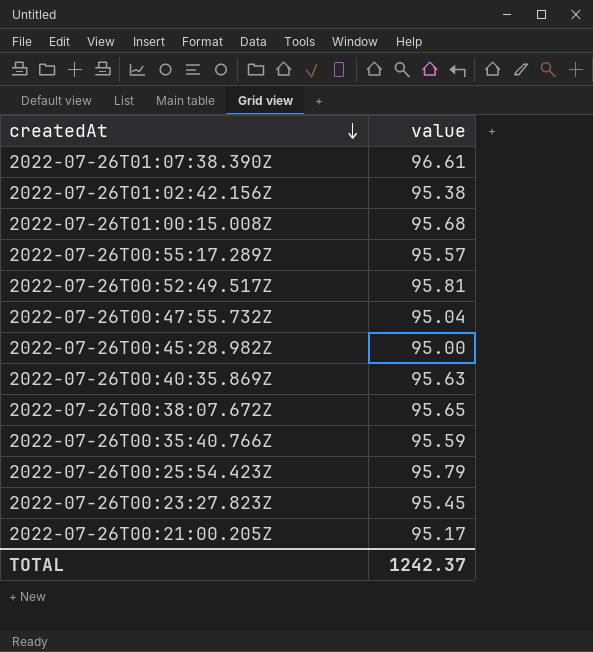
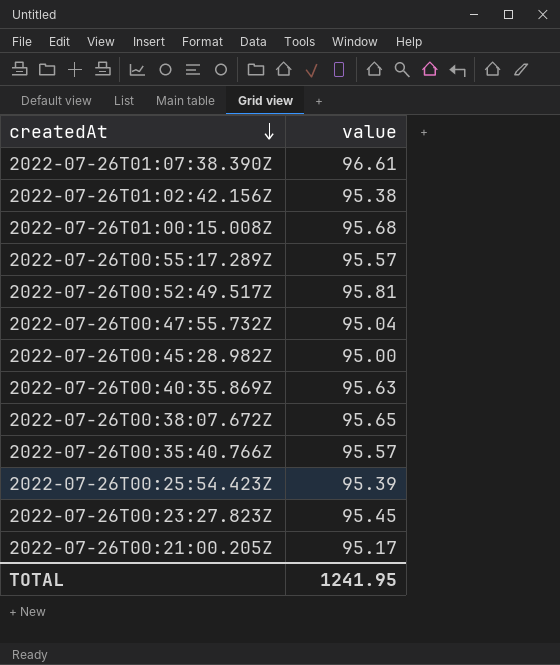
2022-07-26T00:35:40.766Z | value: 95.59 -> 95.57
2022-07-26T00:25:54.423Z | value: 95.79 -> 95.39
TOTAL | value: 1242.37 -> 1241.95

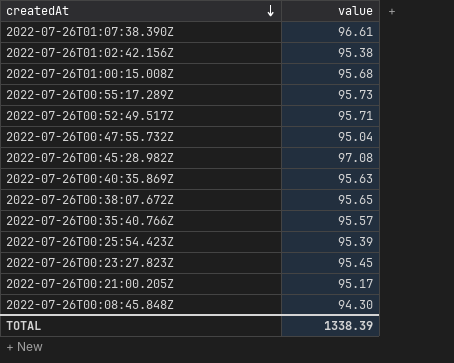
2022-07-26T00:55:17.289Z | value: 95.57 -> 95.73
2022-07-26T00:52:49.517Z | value: 95.81 -> 95.71
2022-07-26T00:45:28.982Z | value: 95.00 -> 97.08
row 2022-07-26T00:08:45.848Z: none -> 94.30
TOTAL | value: 1241.95 -> 1338.39

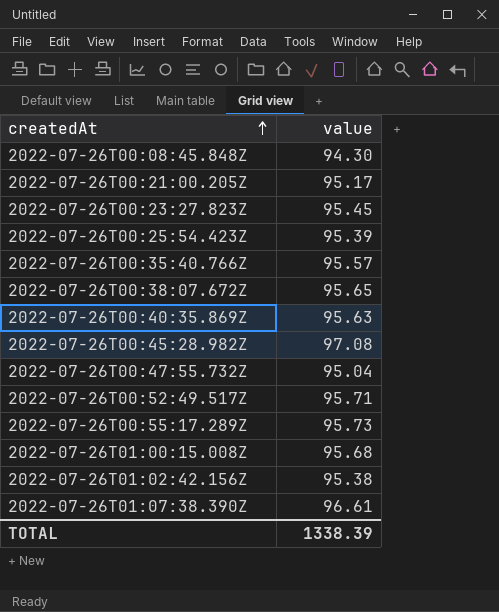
row order: createdAt descending -> createdAt ascending

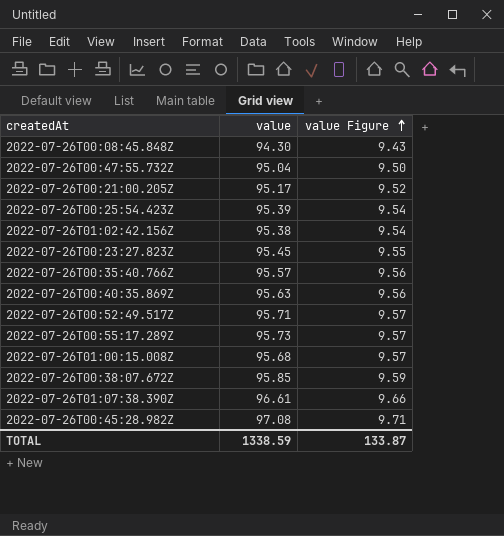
row order: createdAt ascending -> value Figure ascending
column value Figure | formula: none -> [value] * 0.1
2022-07-26T00:38:07.672Z | value: 95.65 -> 95.85
TOTAL | value: 1338.39 -> 1338.59

